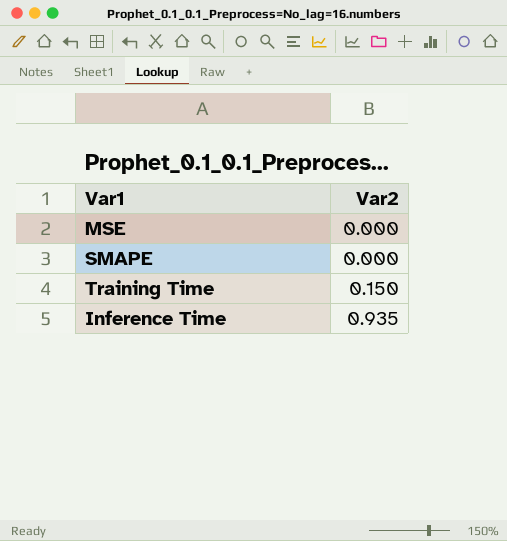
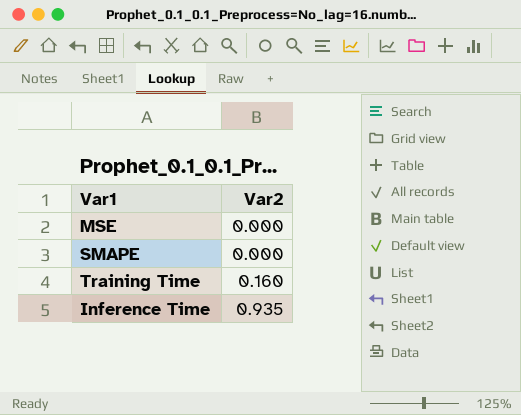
Training Time | Var2: 0.150 -> 0.160

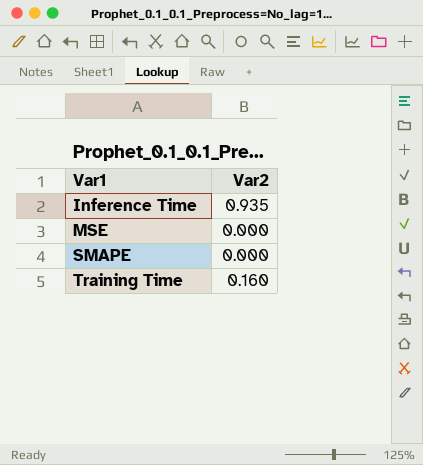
row order: Var2 ascending -> Var1 ascending

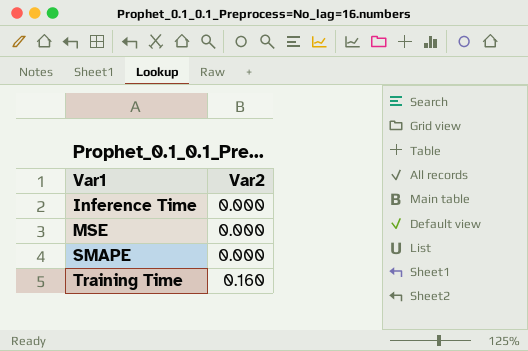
Inference Time | Var2: 0.935 -> 0.000

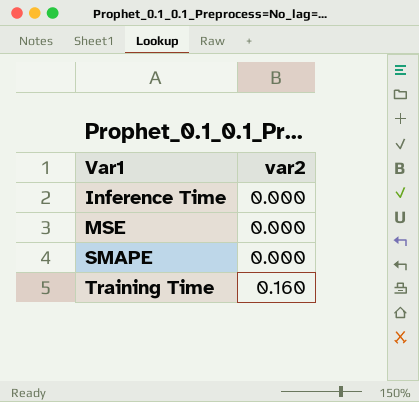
column name: Var2 -> var2

